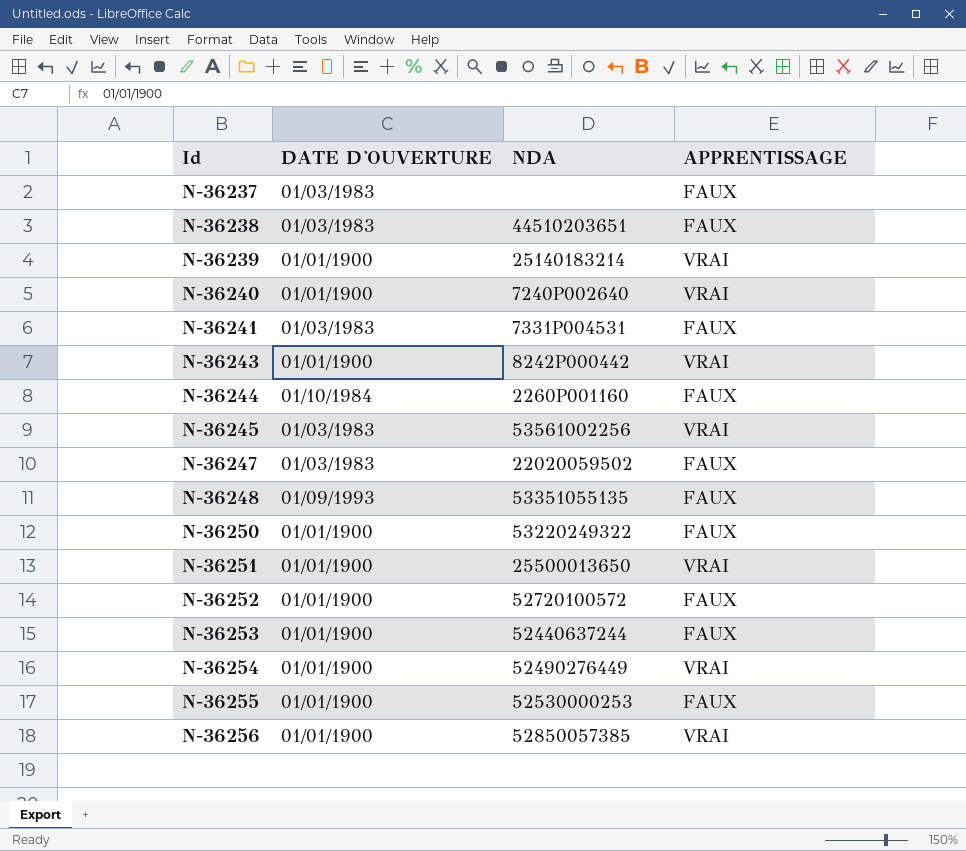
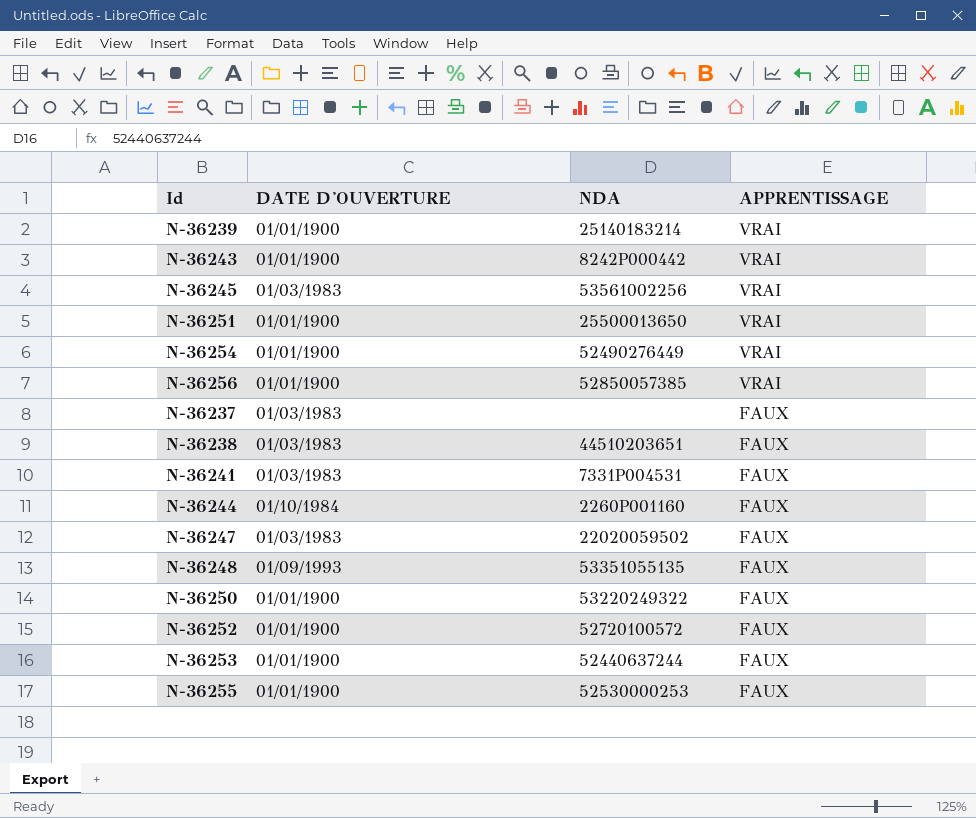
row order: Id ascending -> APPRENTISSAGE descending
row N-36240: 01/01/1900 | 7240P002640 | VRAI -> none

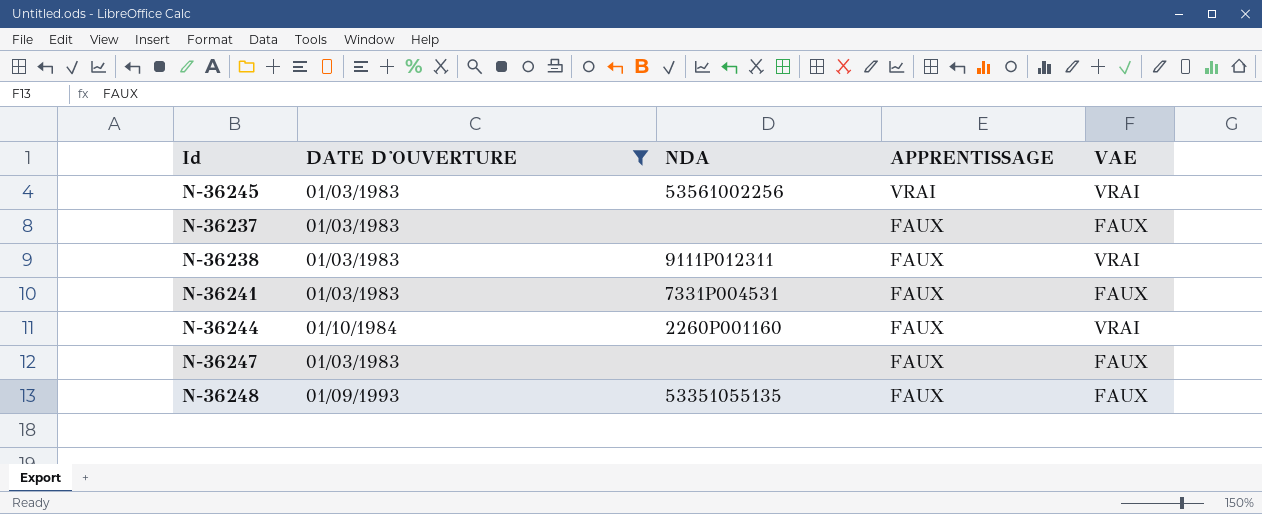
filter: none -> DATE D'OUVERTURE != 01/01/1900
column VAE | position: none -> 5
N-36238 | NDA: 44510203651 -> 9111P012311
N-36247 | NDA: 22020059502 -> none

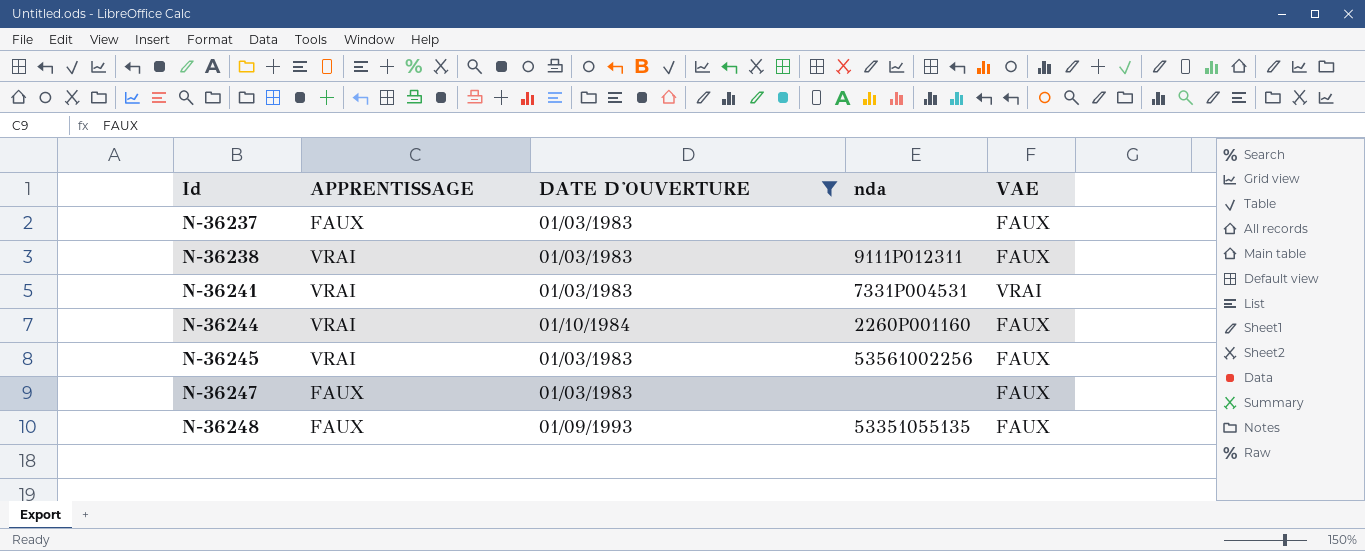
row order: APPRENTISSAGE descending -> Id ascending
column APPRENTISSAGE | position: 4 -> 2
column name: NDA -> nda
N-36238 | APPRENTISSAGE: FAUX -> VRAI
N-36238 | VAE: VRAI -> FAUX
N-36241 | APPRENTISSAGE: FAUX -> VRAI
N-36241 | VAE: FAUX -> VRAI
N-36244 | APPRENTISSAGE: FAUX -> VRAI
N-36244 | VAE: VRAI -> FAUX
N-36245 | VAE: VRAI -> FAUX

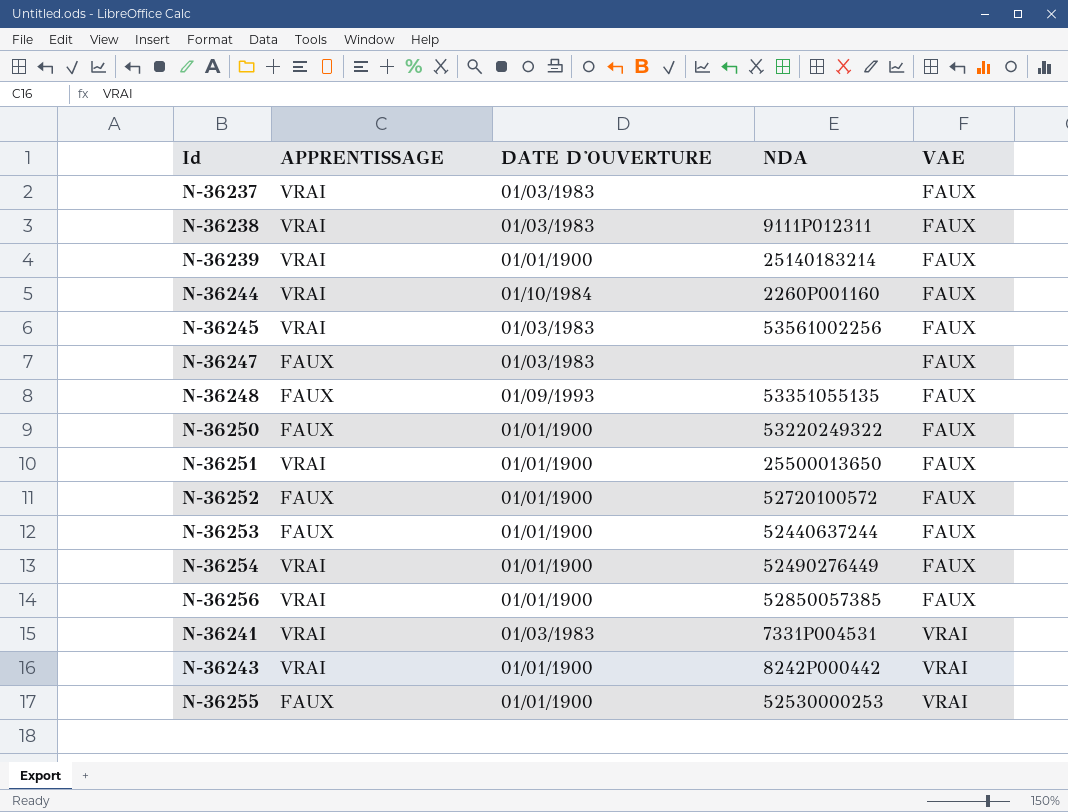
filter: DATE D'OUVERTURE != 01/01/1900 -> none
row order: Id ascending -> VAE ascending
column name: nda -> NDA
N-36237 | APPRENTISSAGE: FAUX -> VRAI

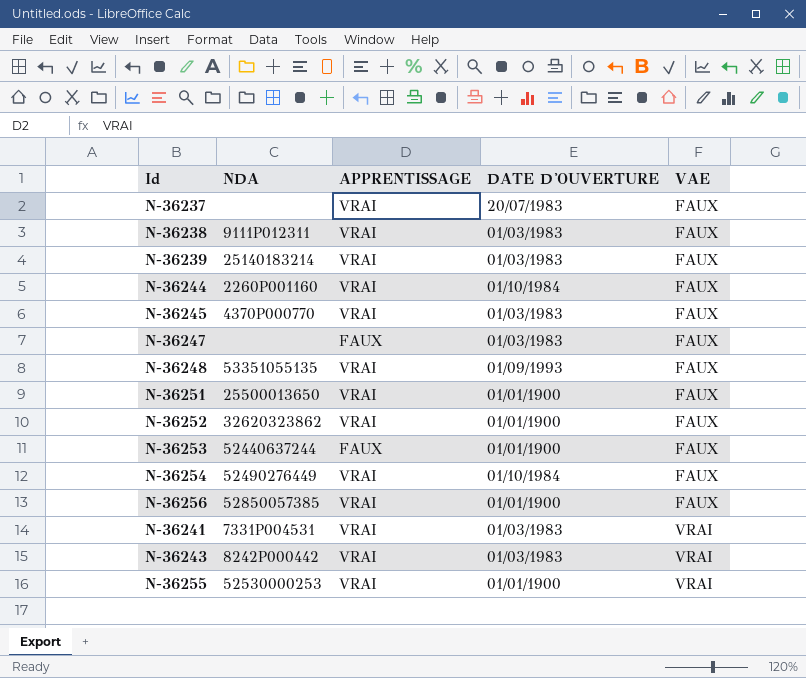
column NDA | position: 4 -> 2
row N-36250: FAUX | 01/01/1900 | 53220249322 | FAUX -> none
N-36237 | DATE D'OUVERTURE: 01/03/1983 -> 20/07/1983
N-36239 | DATE D'OUVERTURE: 01/01/1900 -> 01/03/1983
N-36245 | NDA: 53561002256 -> 4370P000770
N-36248 | APPRENTISSAGE: FAUX -> VRAI
N-36252 | NDA: 52720100572 -> 32620323862
N-36252 | APPRENTISSAGE: FAUX -> VRAI
N-36254 | DATE D'OUVERTURE: 01/01/1900 -> 01/10/1984
N-36243 | DATE D'OUVERTURE: 01/01/1900 -> 01/03/1983
N-36255 | APPRENTISSAGE: FAUX -> VRAI

